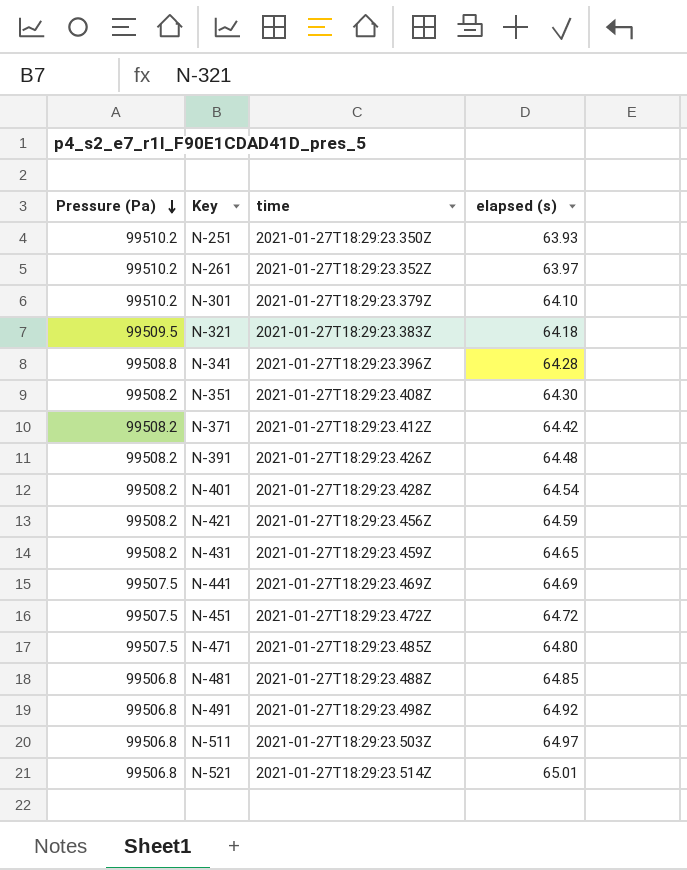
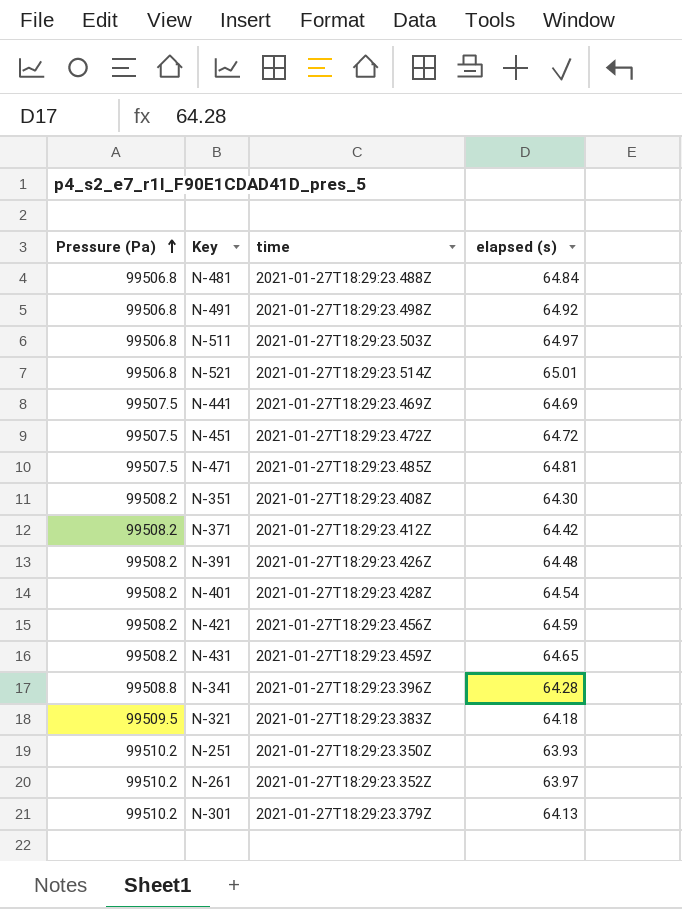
row order: Pressure (Pa) descending -> Pressure (Pa) ascending
N-481 | elapsed (s): 64.85 -> 64.84
N-471 | elapsed (s): 64.80 -> 64.81
N-301 | elapsed (s): 64.10 -> 64.13

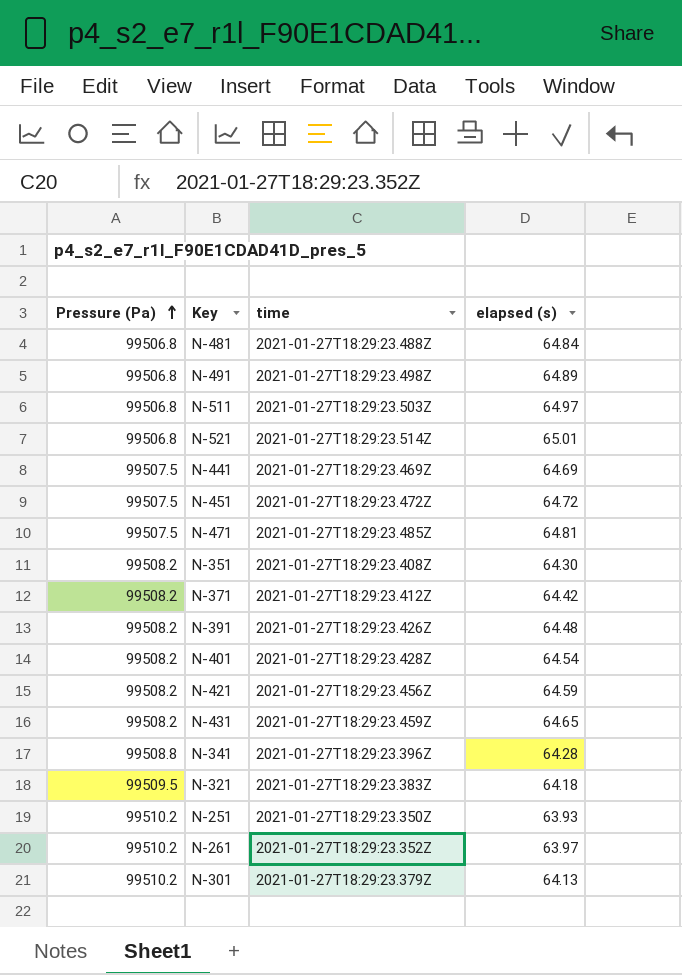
N-491 | elapsed (s): 64.92 -> 64.89

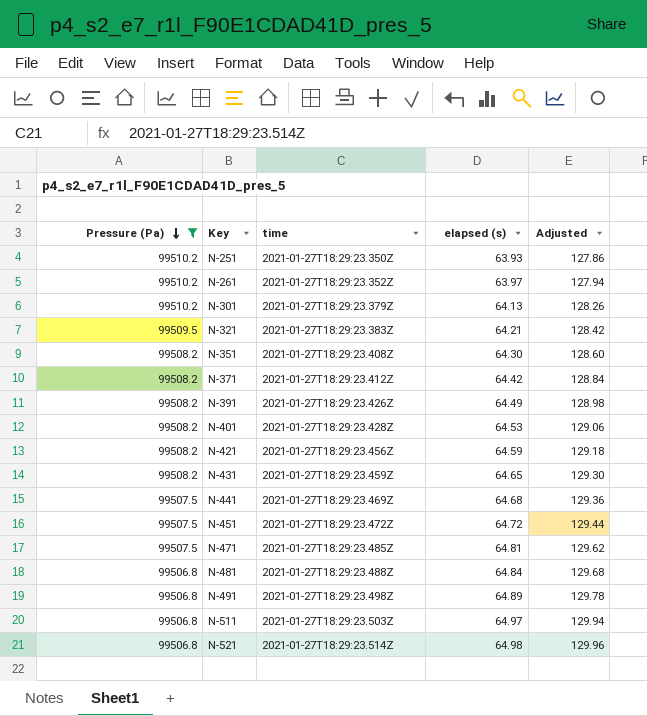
filter: none -> Pressure (Pa) != 99508.8
row order: Pressure (Pa) ascending -> Pressure (Pa) descending
column Adjusted | formula: none -> [elapsed (s)] * 2
N-321 | elapsed (s): 64.18 -> 64.21
N-391 | elapsed (s): 64.48 -> 64.49
N-401 | elapsed (s): 64.54 -> 64.53
N-441 | elapsed (s): 64.69 -> 64.68
N-521 | elapsed (s): 65.01 -> 64.98

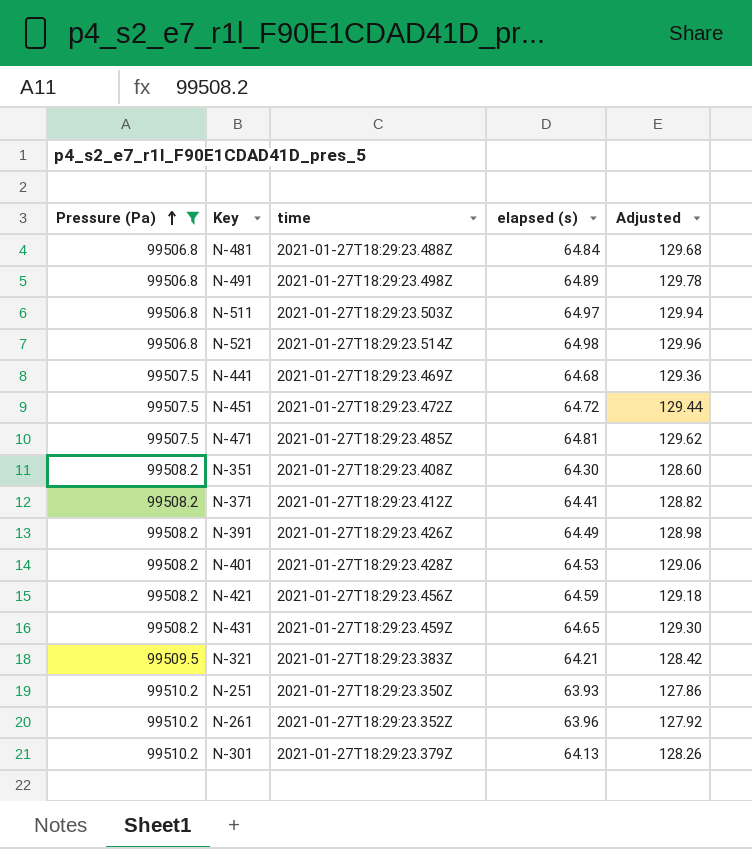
row order: Pressure (Pa) descending -> Pressure (Pa) ascending
N-371 | elapsed (s): 64.42 -> 64.41
N-371 | Adjusted: 128.84 -> 128.82
N-261 | elapsed (s): 63.97 -> 63.96
N-261 | Adjusted: 127.94 -> 127.92

